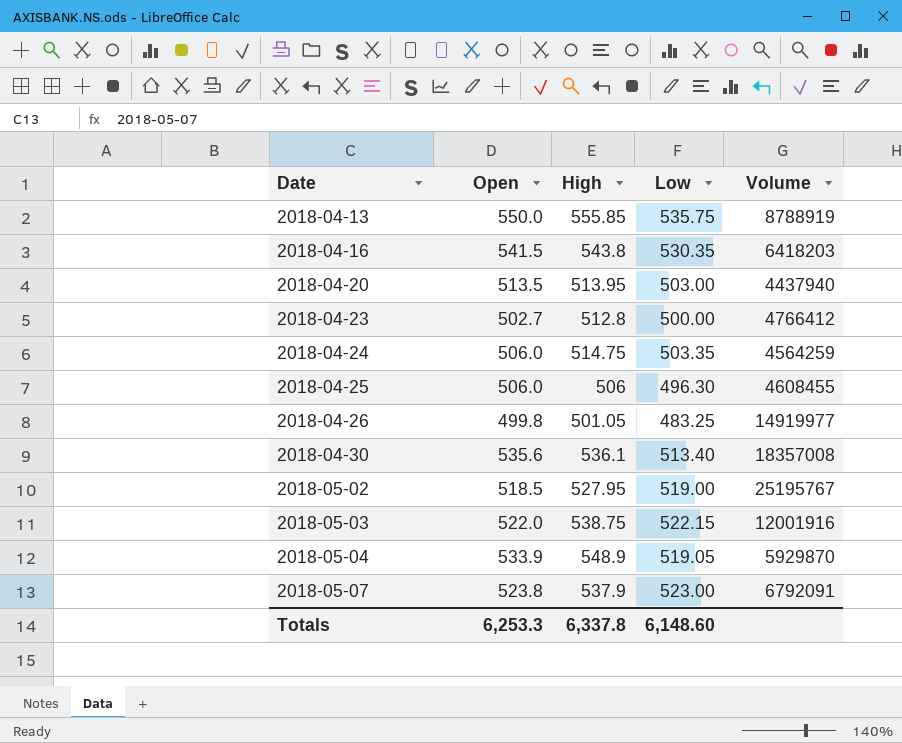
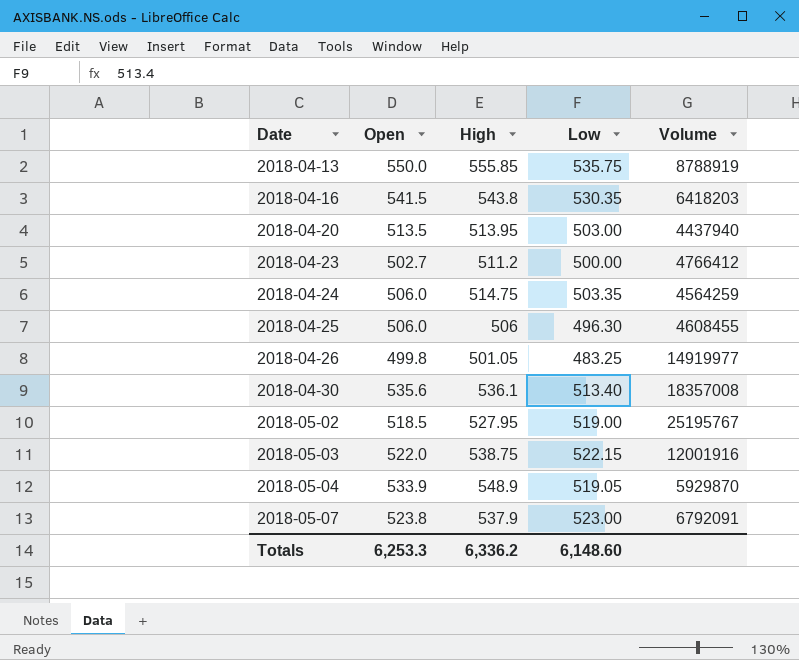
2018-04-23 | High: 512.8 -> 511.2
Totals | High: 6,337.8 -> 6,336.2

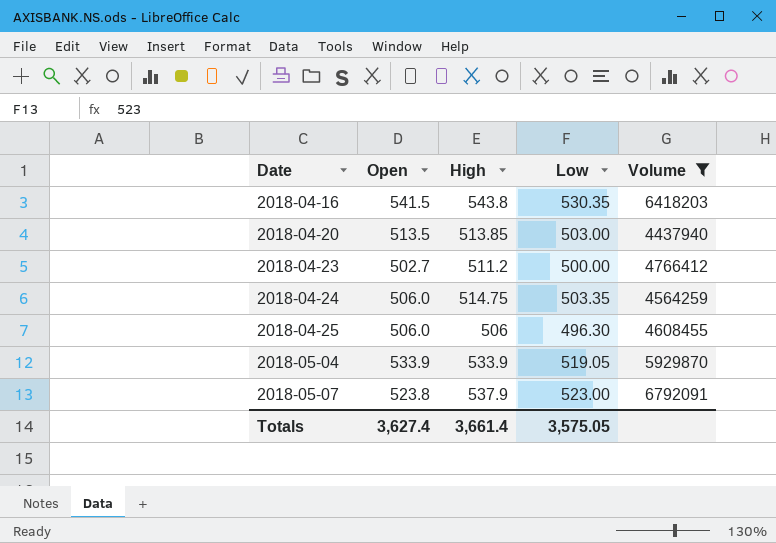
filter: none -> Volume <= 6792091
2018-04-20 | High: 513.95 -> 513.85
2018-05-04 | High: 548.9 -> 533.9
Totals | Open: 6,253.3 -> 3,627.4
Totals | High: 6,336.2 -> 3,661.4
Totals | Low: 6,148.60 -> 3,575.05

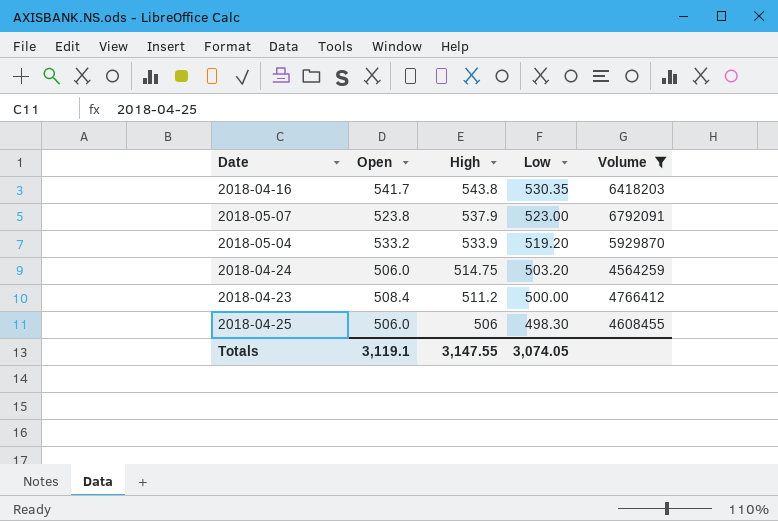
row order: Date ascending -> High descending
row 2018-04-20: 513.5 | 513.85 | 503.00 | 4437940 -> none
2018-04-16 | Open: 541.5 -> 541.7
2018-05-04 | Open: 533.9 -> 533.2
2018-05-04 | Low: 519.05 -> 519.20
2018-04-24 | Low: 503.35 -> 503.20
2018-04-23 | Open: 502.7 -> 508.4
2018-04-25 | Low: 496.30 -> 498.30
Totals | Open: 3,627.4 -> 3,119.1
Totals | High: 3,661.4 -> 3,147.55
Totals | Low: 3,575.05 -> 3,074.05

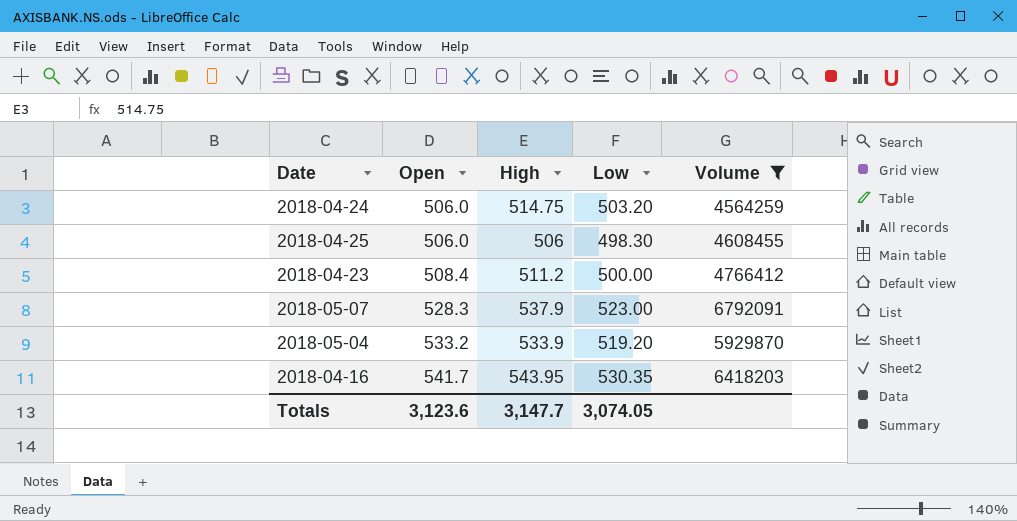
row order: High descending -> Open ascending
2018-05-07 | Open: 523.8 -> 528.3
2018-04-16 | High: 543.8 -> 543.95
Totals | Open: 3,119.1 -> 3,123.6
Totals | High: 3,147.55 -> 3,147.7

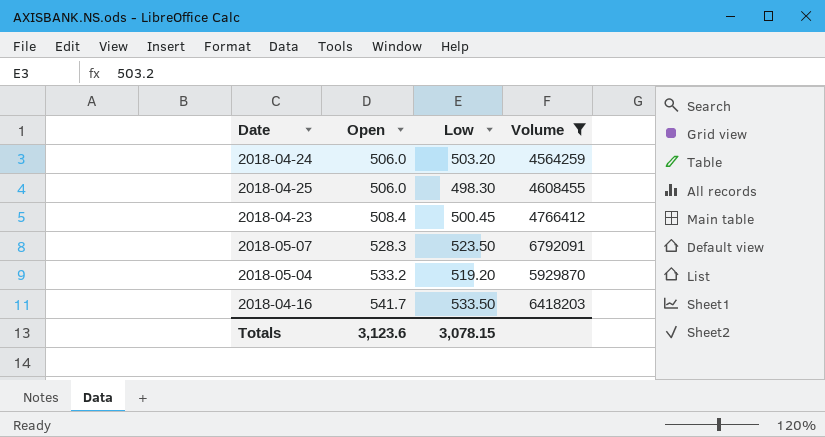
column High | position: 3 -> none
2018-04-23 | Low: 500.00 -> 500.45
2018-05-07 | Low: 523.00 -> 523.50
2018-04-16 | Low: 530.35 -> 533.50
Totals | Low: 3,074.05 -> 3,078.15

